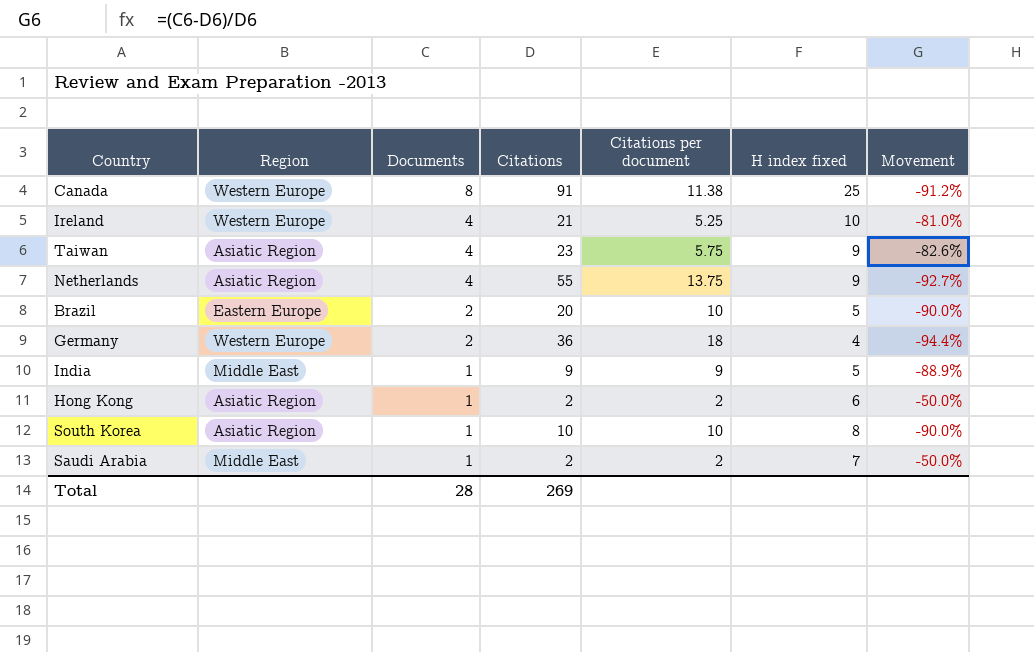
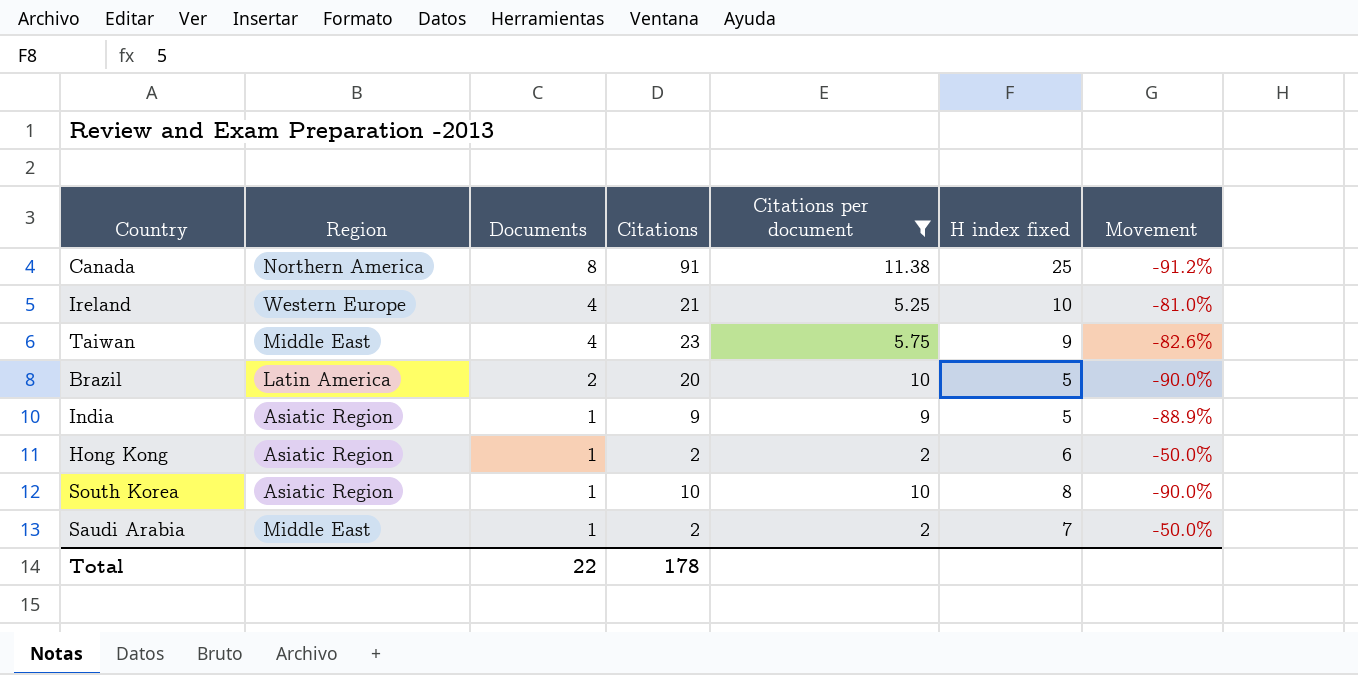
filter: none -> Citations per document <= 11.38
Canada | Region: Western Europe -> Northern America
Taiwan | Region: Asiatic Region -> Middle East
Brazil | Region: Eastern Europe -> Latin America
India | Region: Middle East -> Asiatic Region
Total | Documents: 28 -> 22
Total | Citations: 269 -> 178

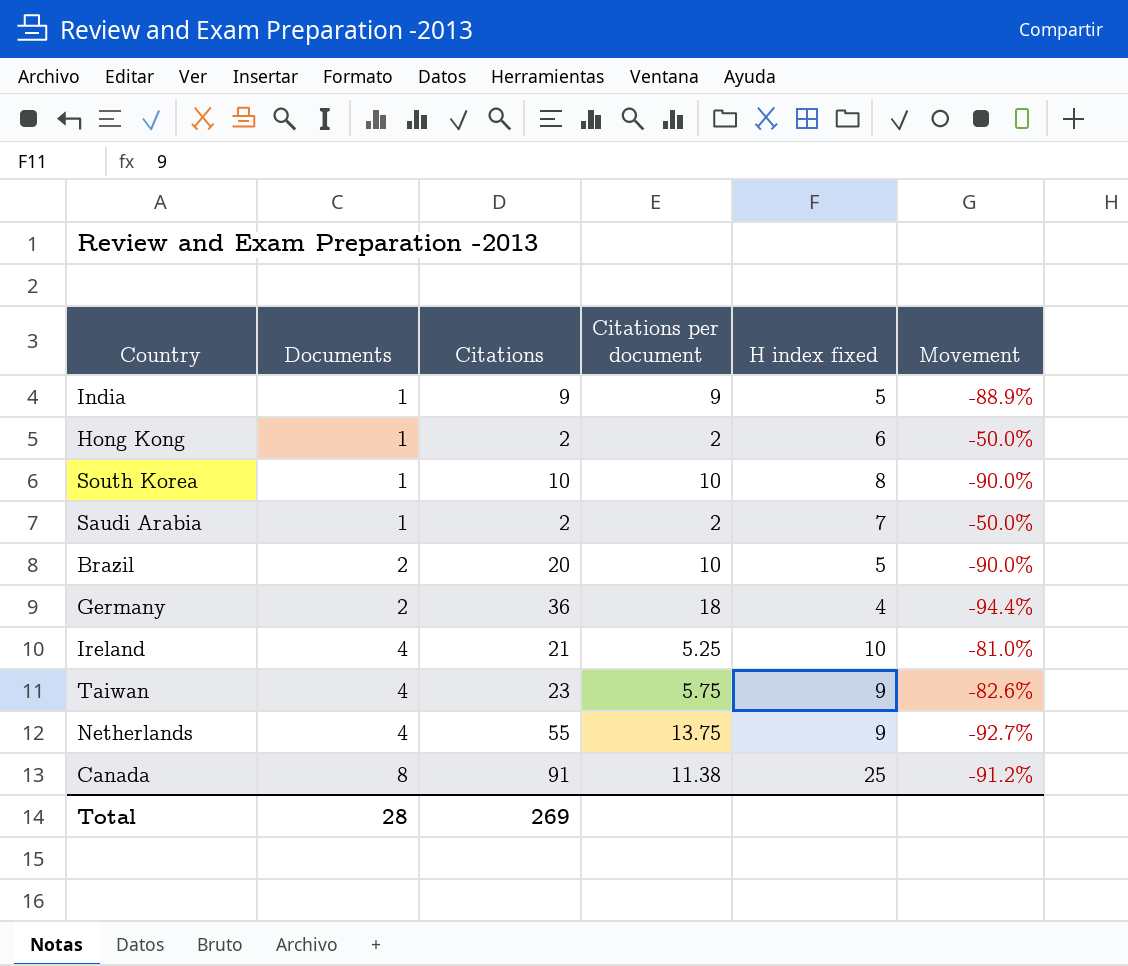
filter: Citations per document <= 11.38 -> none
row order: Documents descending -> Documents ascending
column Region | position: 2 -> none
Total | Documents: 22 -> 28
Total | Citations: 178 -> 269

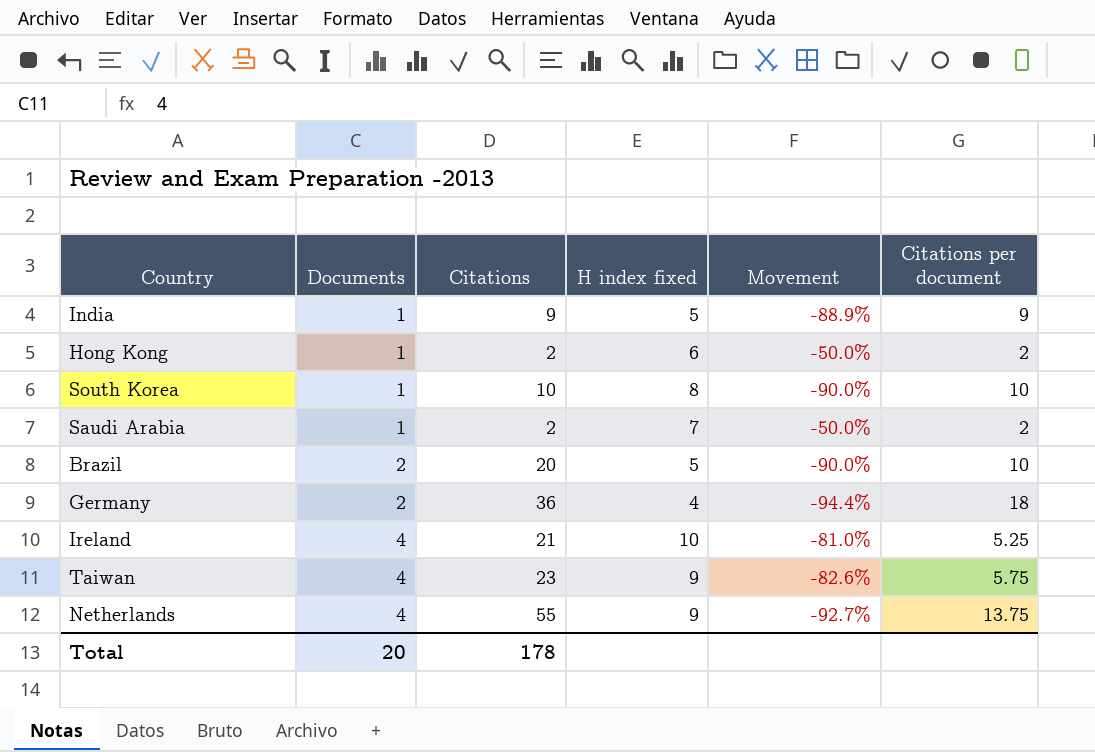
column Citations per document | position: 4 -> 6
row Canada: 8 | 91 | 11.38 | 25 | -91.2% -> none
Total | Documents: 28 -> 20
Total | Citations: 269 -> 178

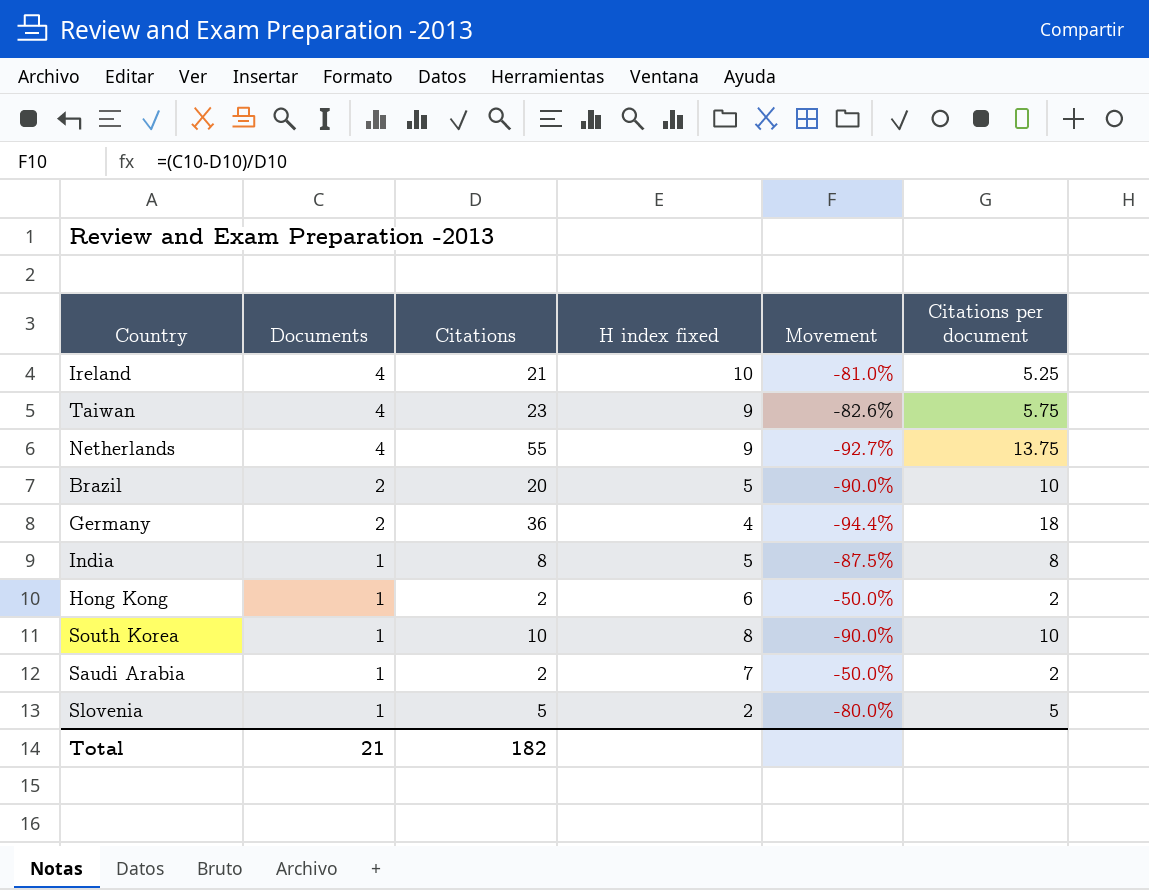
row order: Documents ascending -> Documents descending
India | Citations: 9 -> 8
India | Movement: -88.9% -> -87.5%
India | Citations per document: 9 -> 8
row Slovenia: none -> 1 | 5 | 2 | -80.0% | 5
Total | Documents: 20 -> 21
Total | Citations: 178 -> 182

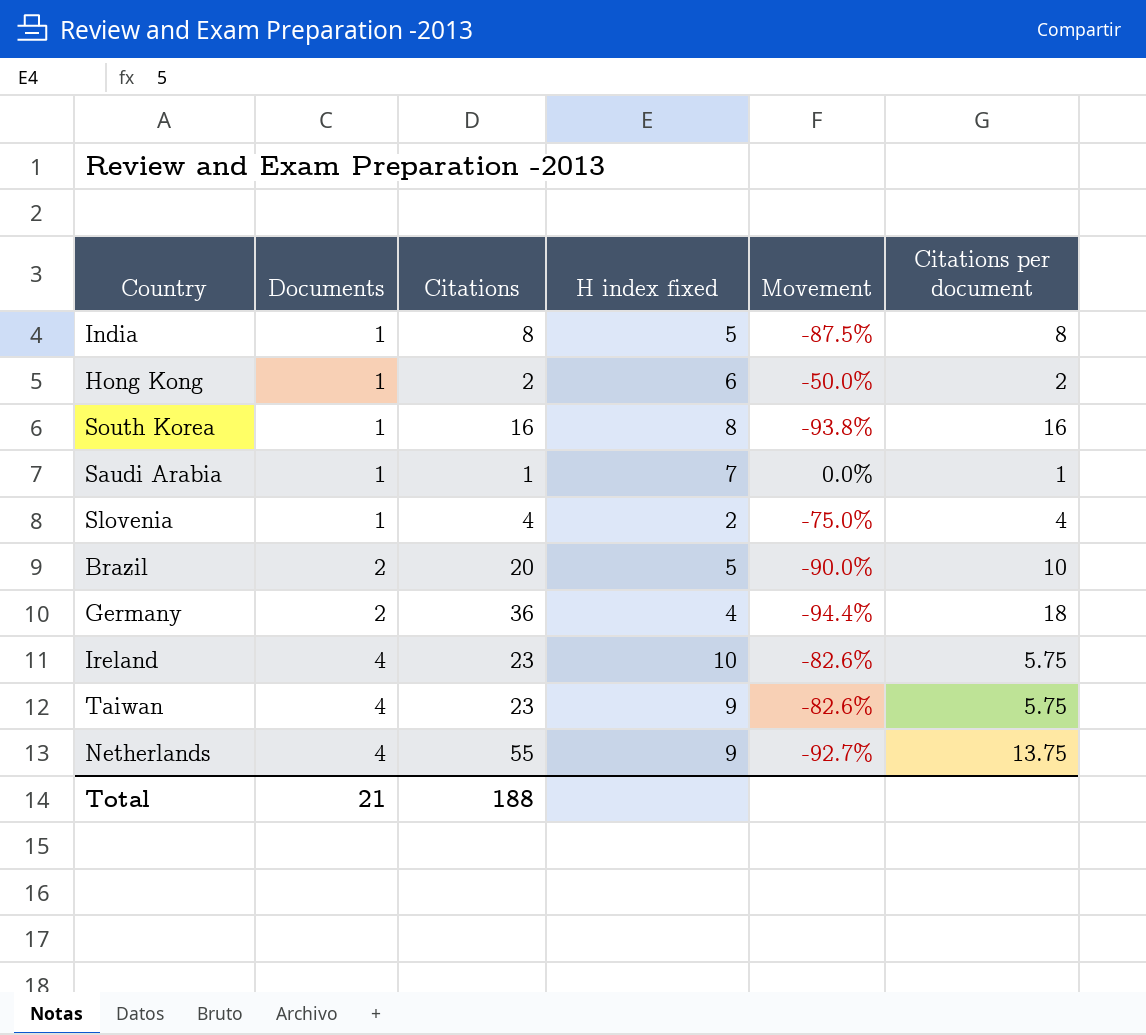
row order: Documents descending -> Documents ascending
South Korea | Citations: 10 -> 16
South Korea | Movement: -90.0% -> -93.8%
South Korea | Citations per document: 10 -> 16
Saudi Arabia | Citations: 2 -> 1
Saudi Arabia | Movement: -50.0% -> 0.0%
Saudi Arabia | Citations per document: 2 -> 1
Slovenia | Citations: 5 -> 4
Slovenia | Movement: -80.0% -> -75.0%
Slovenia | Citations per document: 5 -> 4
Ireland | Citations: 21 -> 23
Ireland | Movement: -81.0% -> -82.6%
Ireland | Citations per document: 5.25 -> 5.75
Total | Citations: 182 -> 188

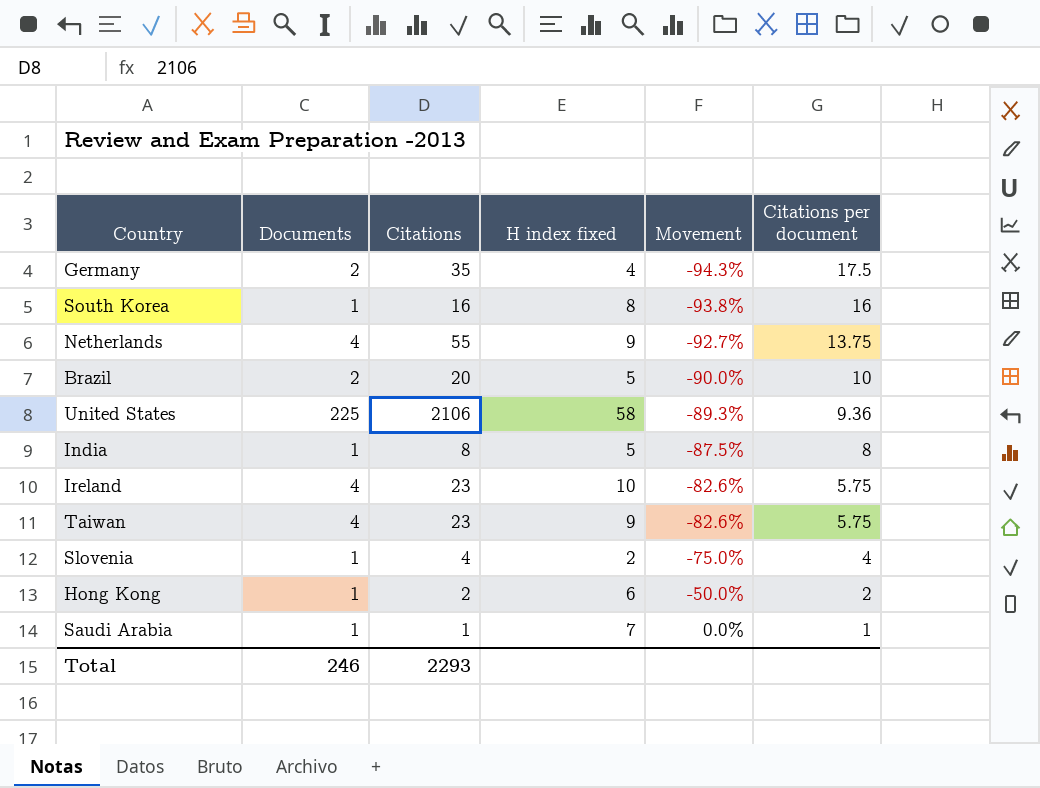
row order: Documents ascending -> Movement ascending
Germany | Citations: 36 -> 35
Germany | Movement: -94.4% -> -94.3%
Germany | Citations per document: 18 -> 17.5
row United States: none -> 225 | 2106 | 58 | -89.3% | 9.36
Total | Documents: 21 -> 246
Total | Citations: 188 -> 2293

